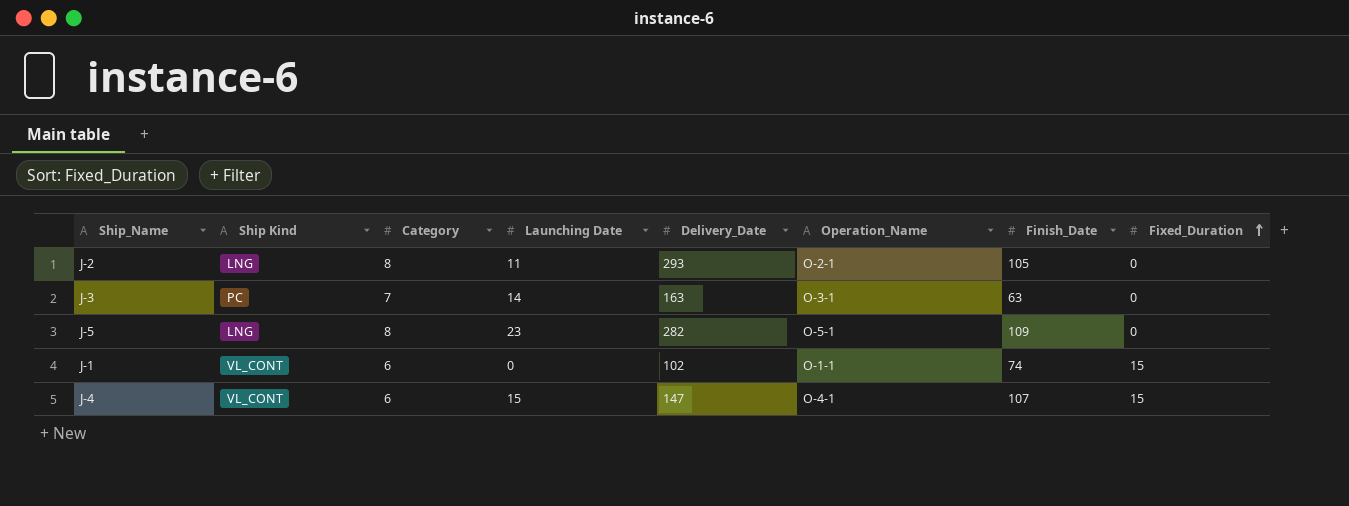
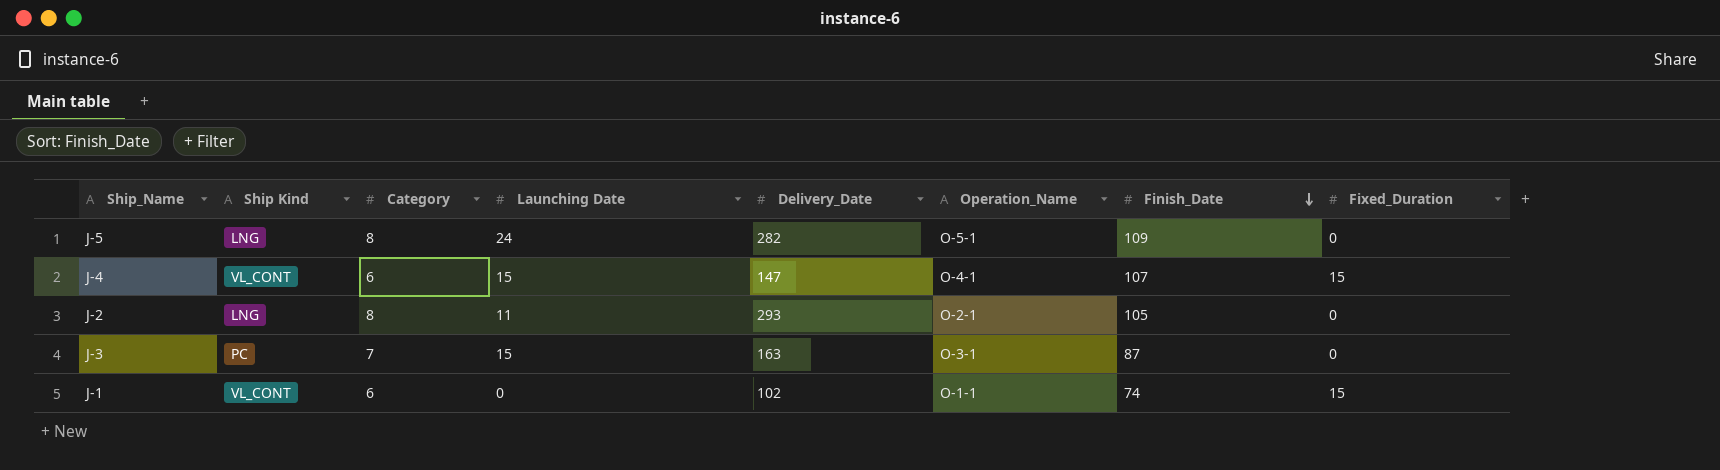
row order: Fixed_Duration ascending -> Finish_Date descending
J-5 | Launching Date: 23 -> 24
J-3 | Launching Date: 14 -> 15
J-3 | Finish_Date: 63 -> 87

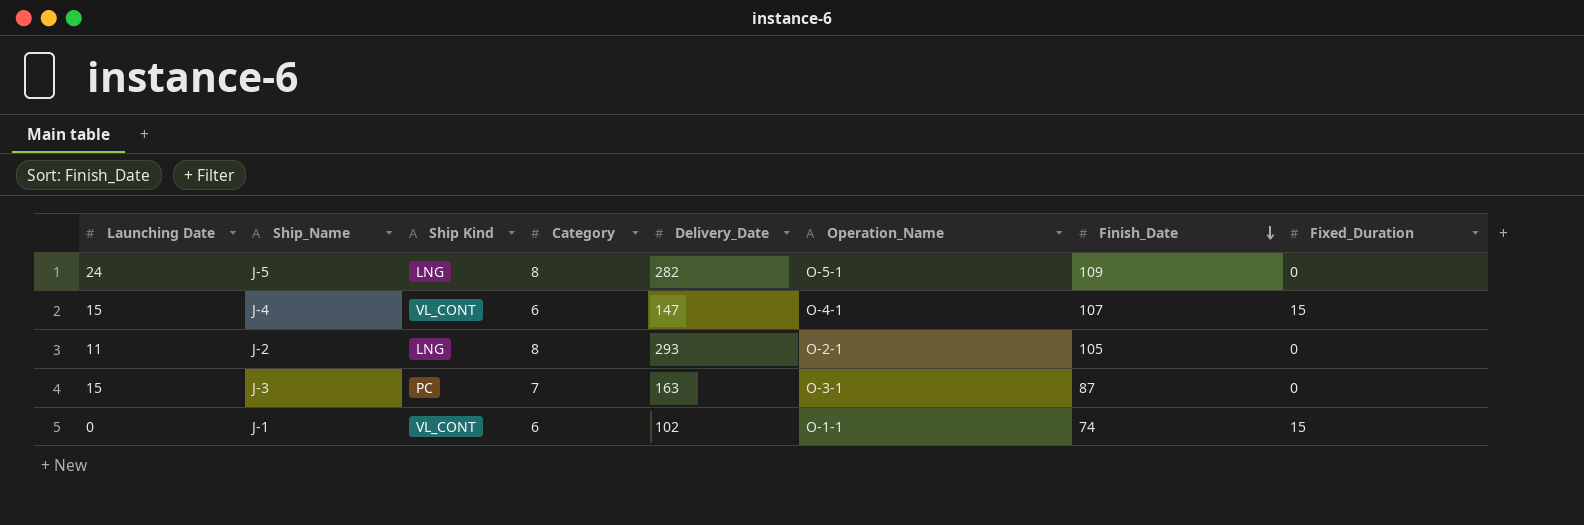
column Launching Date | position: 4 -> 1

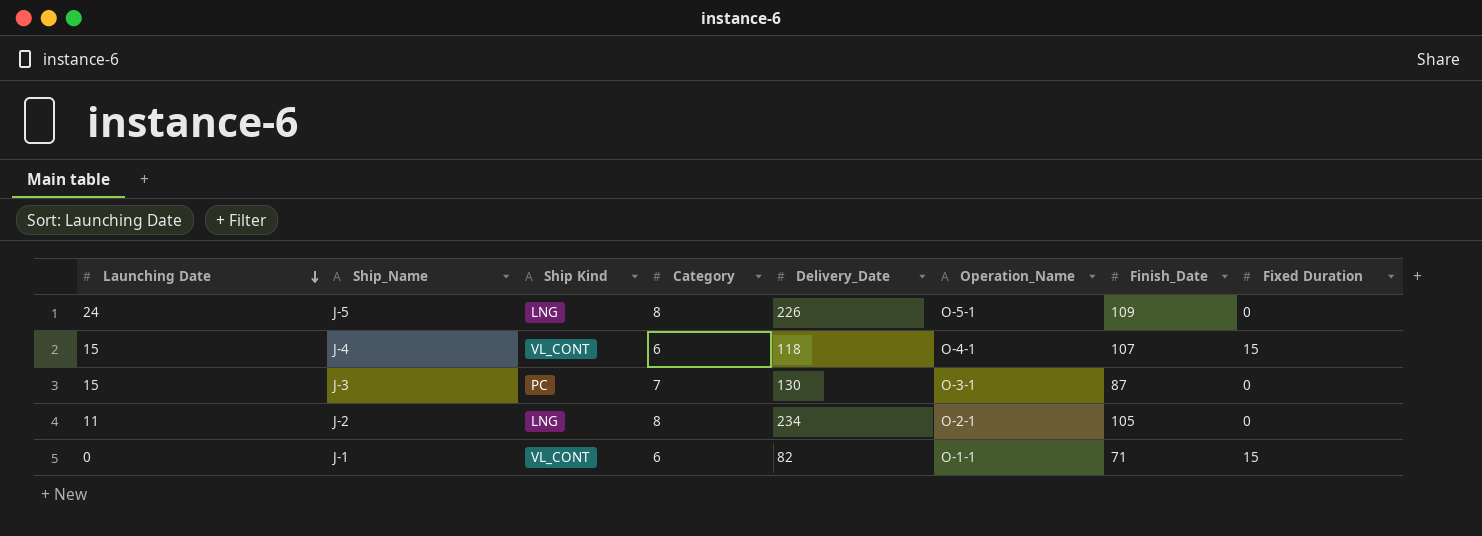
row order: Finish_Date descending -> Launching Date descending
column name: Fixed_Duration -> Fixed Duration
J-5 | Delivery_Date: 282 -> 226
J-4 | Delivery_Date: 147 -> 118
J-3 | Delivery_Date: 163 -> 130
J-2 | Delivery_Date: 293 -> 234
J-1 | Delivery_Date: 102 -> 82
J-1 | Finish_Date: 74 -> 71

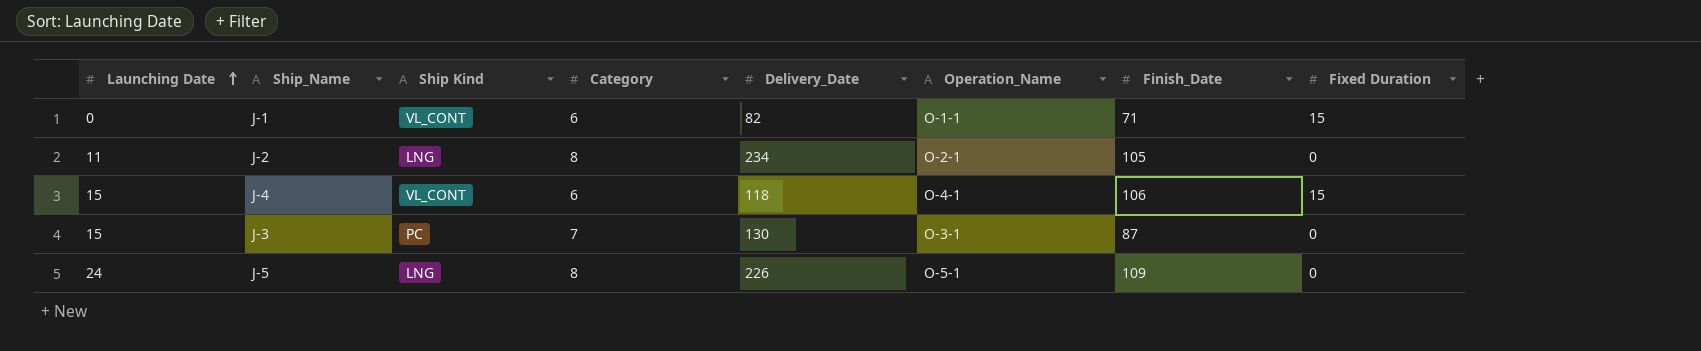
row order: Launching Date descending -> Launching Date ascending
J-4 | Finish_Date: 107 -> 106

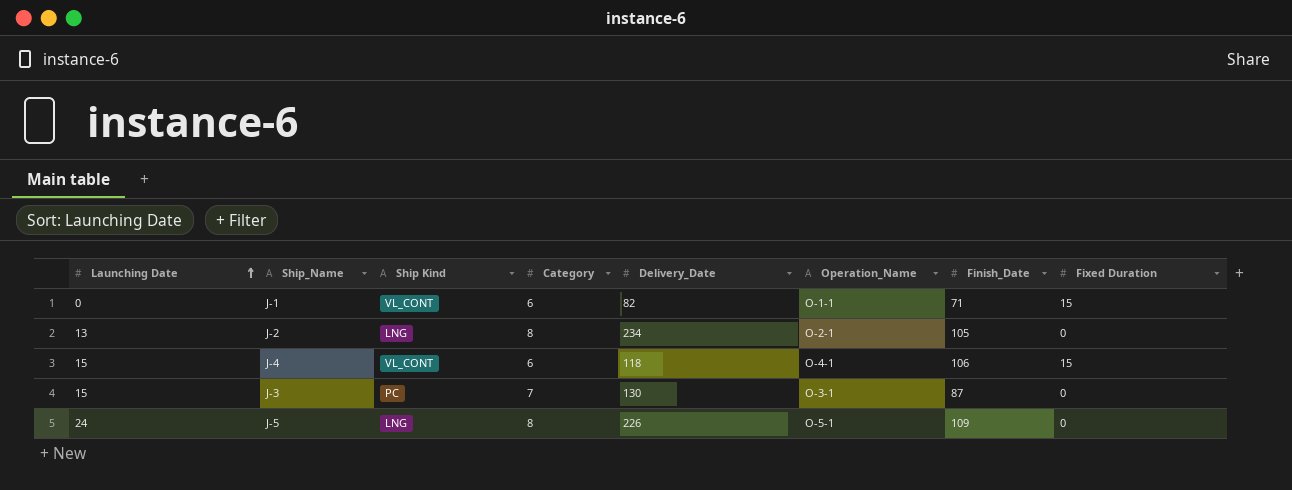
J-2 | Launching Date: 11 -> 13

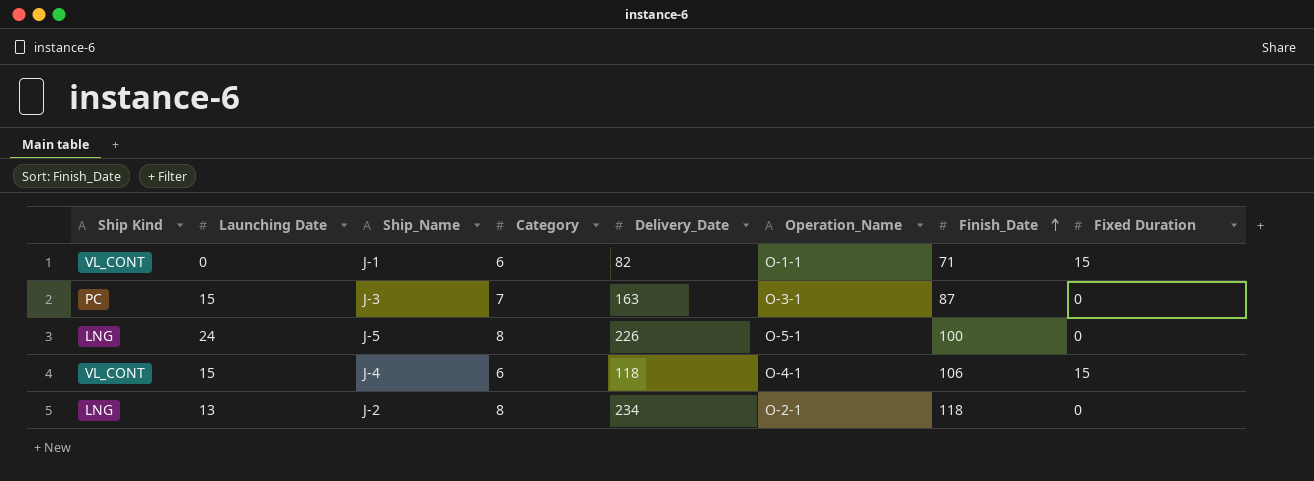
row order: Launching Date ascending -> Finish_Date ascending
column Ship Kind | position: 3 -> 1
J-3 | Delivery_Date: 130 -> 163
J-5 | Finish_Date: 109 -> 100
J-2 | Finish_Date: 105 -> 118

